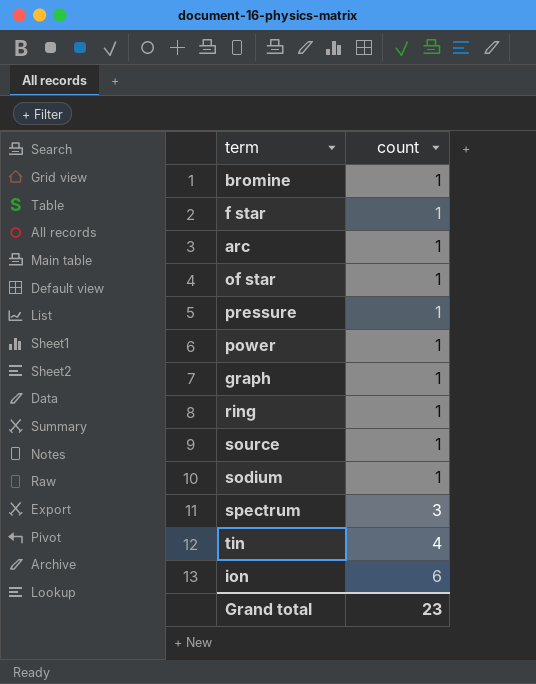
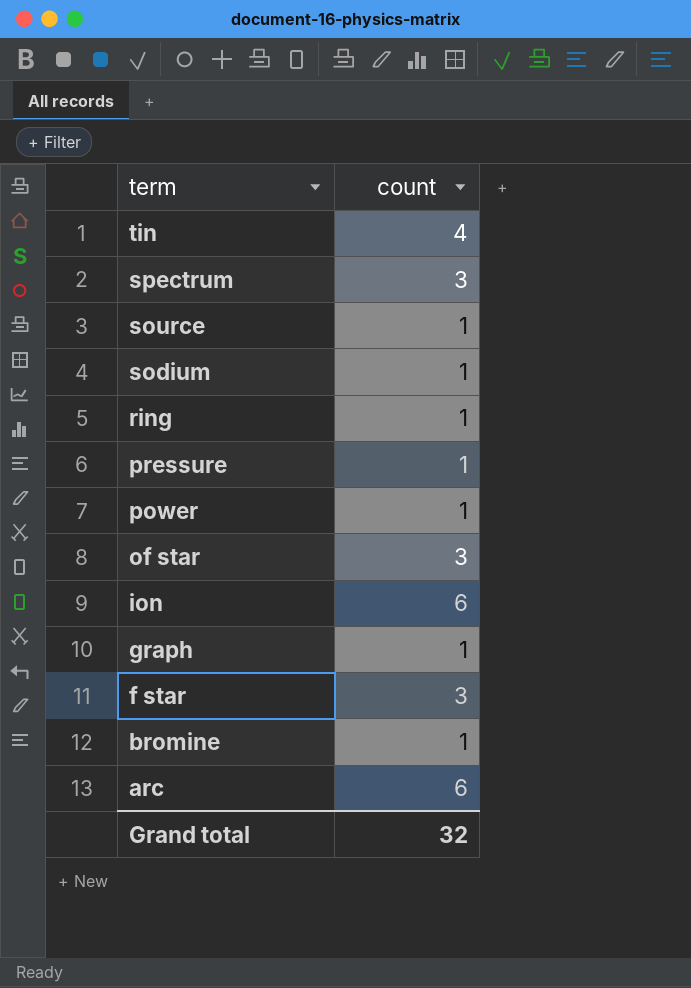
row order: count ascending -> term descending
of star | count: 1 -> 3
f star | count: 1 -> 3
arc | count: 1 -> 6
Grand total | count: 23 -> 32

